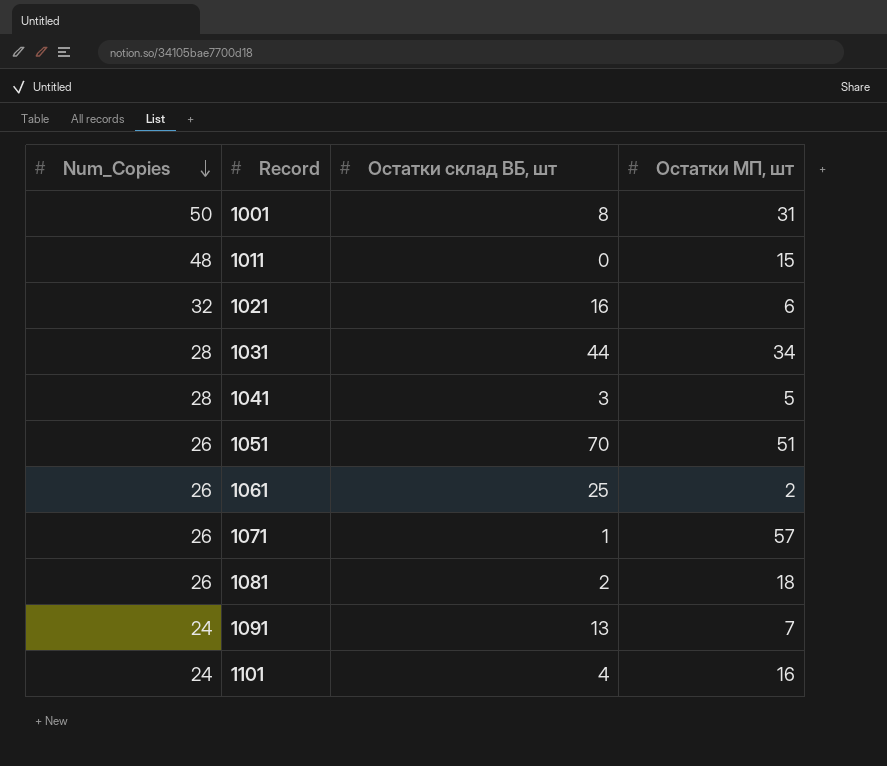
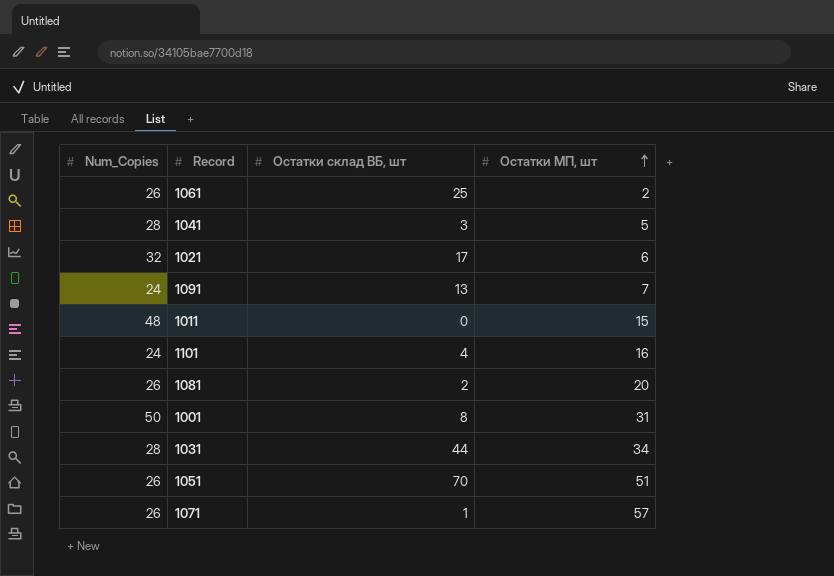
row order: Num_Copies descending -> Остатки МП, шт ascending
1021 | Остатки склад ВБ, шт: 16 -> 17
1081 | Остатки МП, шт: 18 -> 20

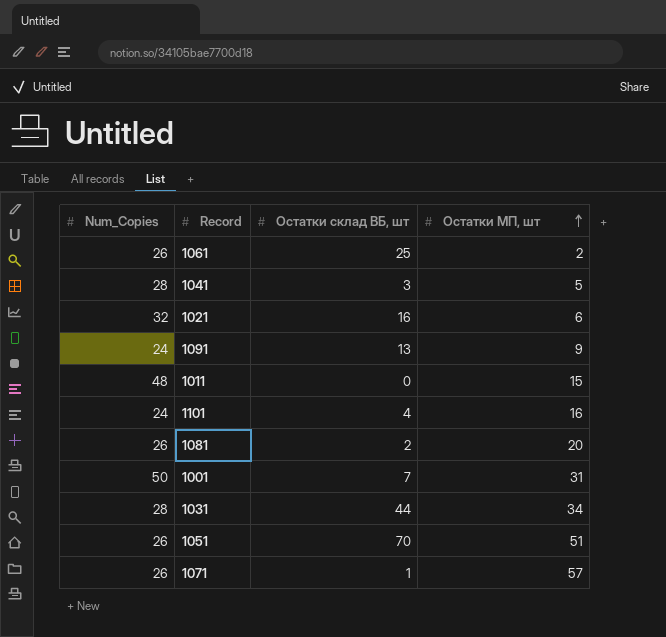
1021 | Остатки склад ВБ, шт: 17 -> 16
1091 | Остатки МП, шт: 7 -> 9
1001 | Остатки склад ВБ, шт: 8 -> 7

